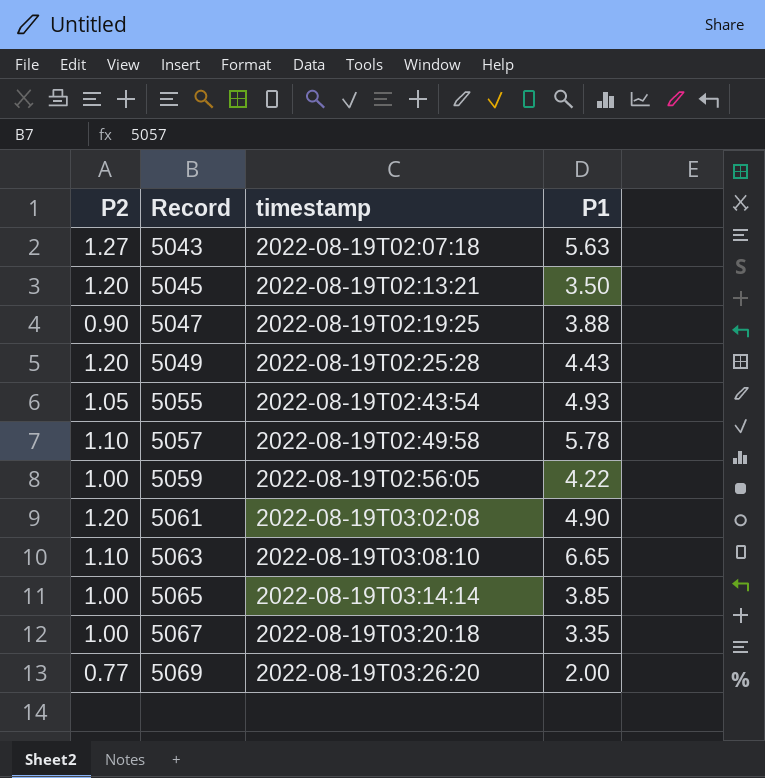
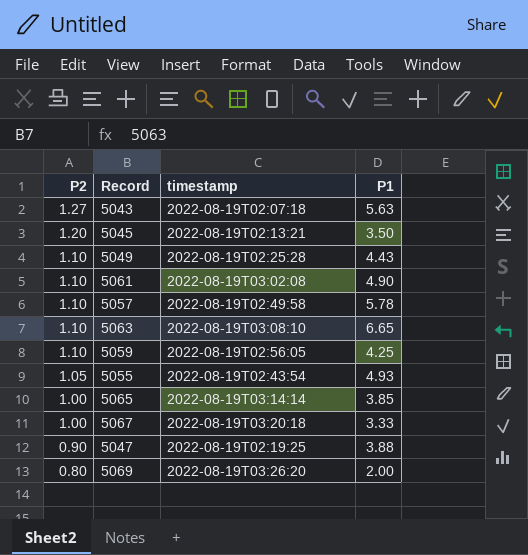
row order: Record ascending -> P2 descending
5049 | P2: 1.20 -> 1.10
5061 | P2: 1.20 -> 1.10
5059 | P2: 1.00 -> 1.10
5059 | P1: 4.22 -> 4.25
5067 | P1: 3.35 -> 3.33
5069 | P2: 0.77 -> 0.80

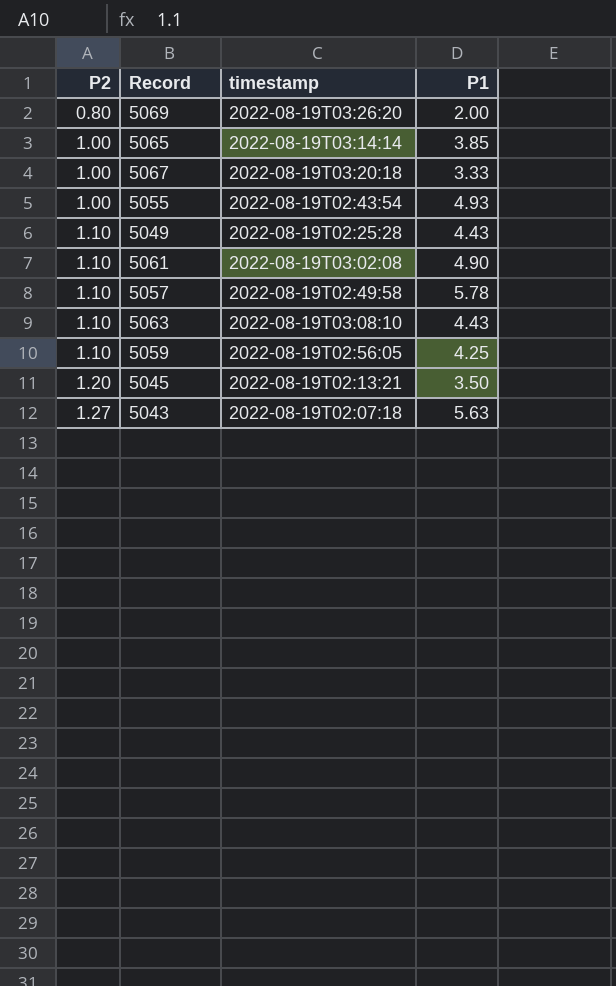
row order: P2 descending -> P2 ascending
row 5047: 0.90 | 2022-08-19T02:19:25 | 3.88 -> none
5055 | P2: 1.05 -> 1.00
5063 | P1: 6.65 -> 4.43

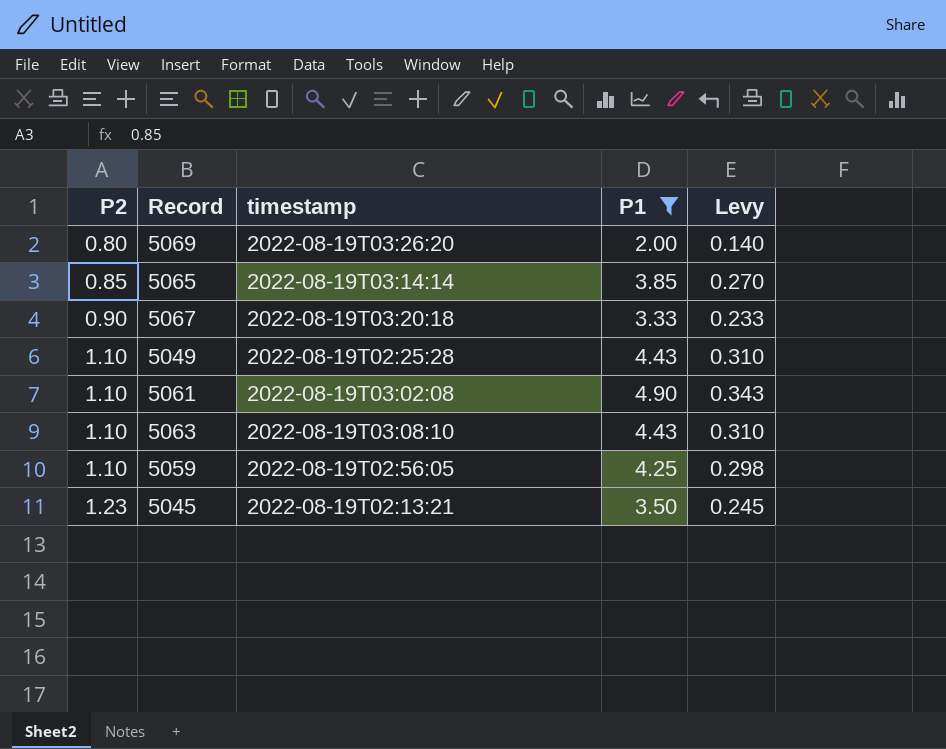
filter: none -> P1 <= 4.90
column Levy | formula: none -> [P1] * 0.07
5065 | P2: 1.00 -> 0.85
5067 | P2: 1.00 -> 0.90
5045 | P2: 1.20 -> 1.23

